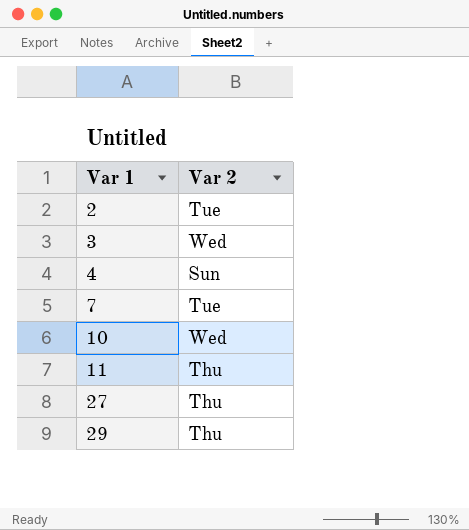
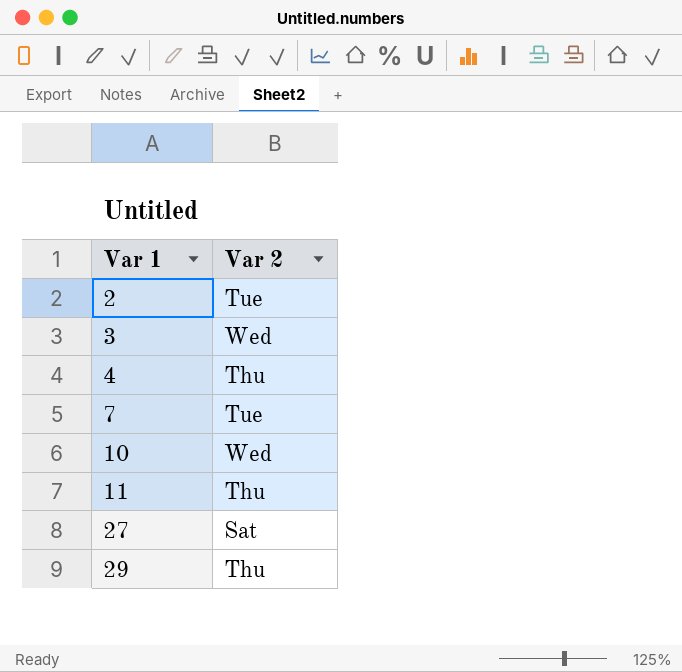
4 | Var 2: Sun -> Thu
27 | Var 2: Thu -> Sat

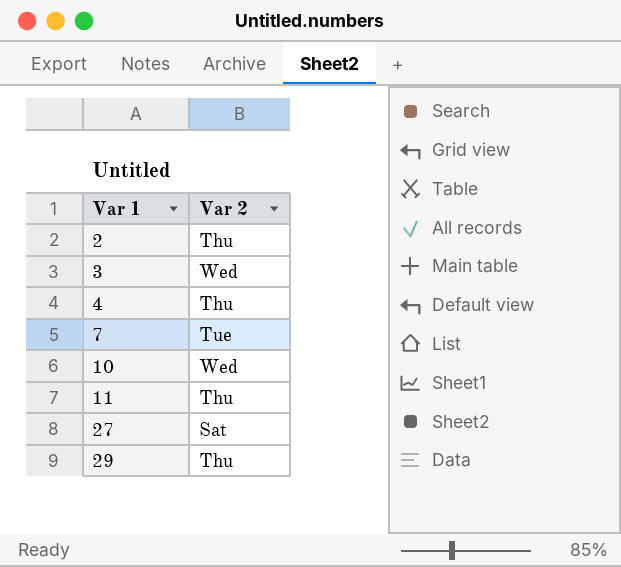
2 | Var 2: Tue -> Thu

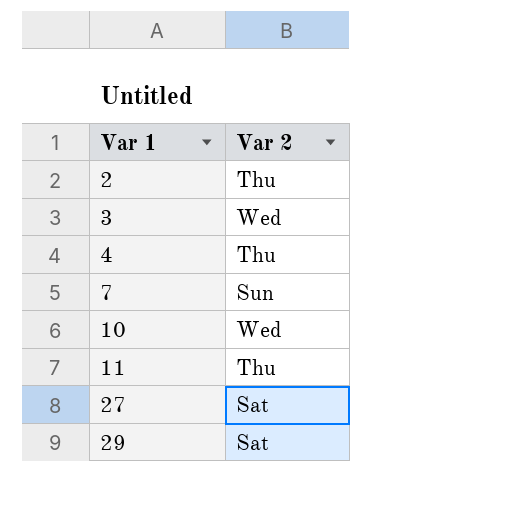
7 | Var 2: Tue -> Sun
29 | Var 2: Thu -> Sat

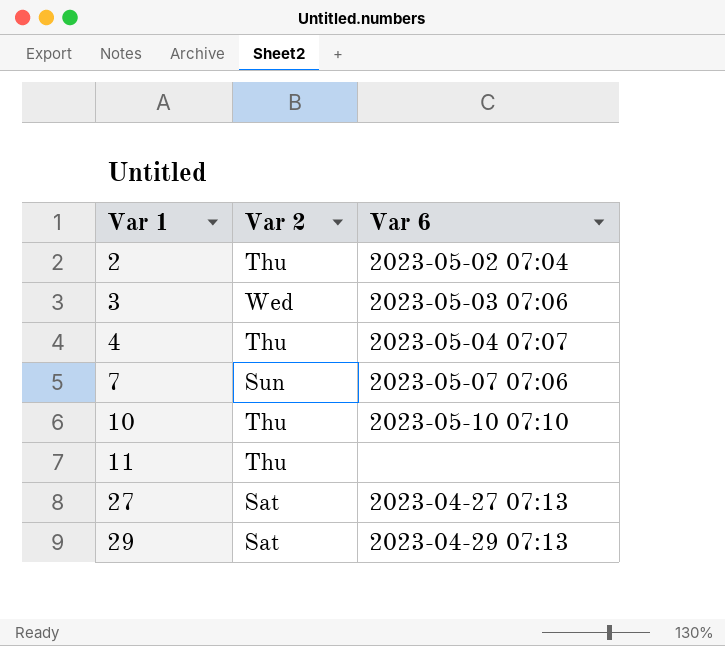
column Var 6 | position: none -> 3
10 | Var 2: Wed -> Thu

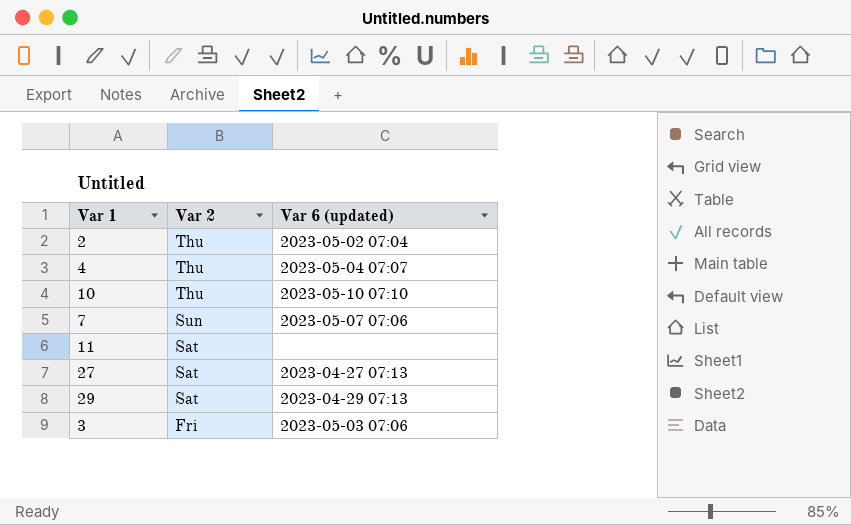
row order: Var 1 ascending -> Var 2 descending
column name: Var 6 -> Var 6 (updated)
11 | Var 2: Thu -> Sat
3 | Var 2: Wed -> Fri

